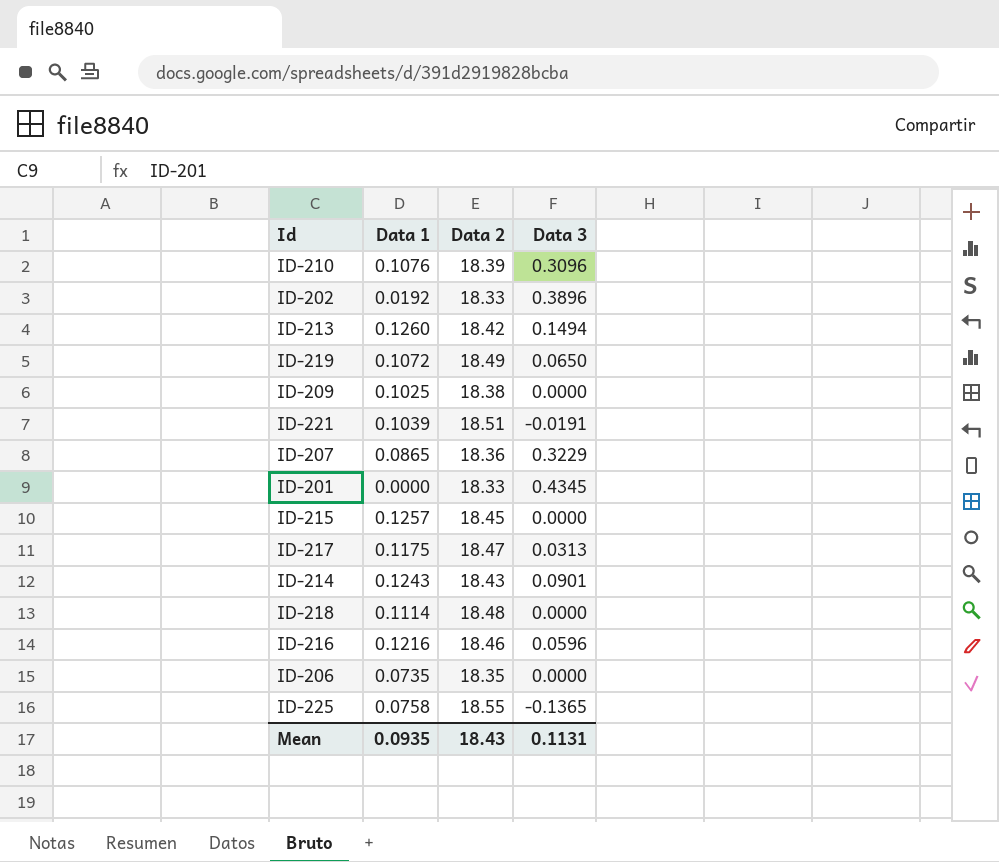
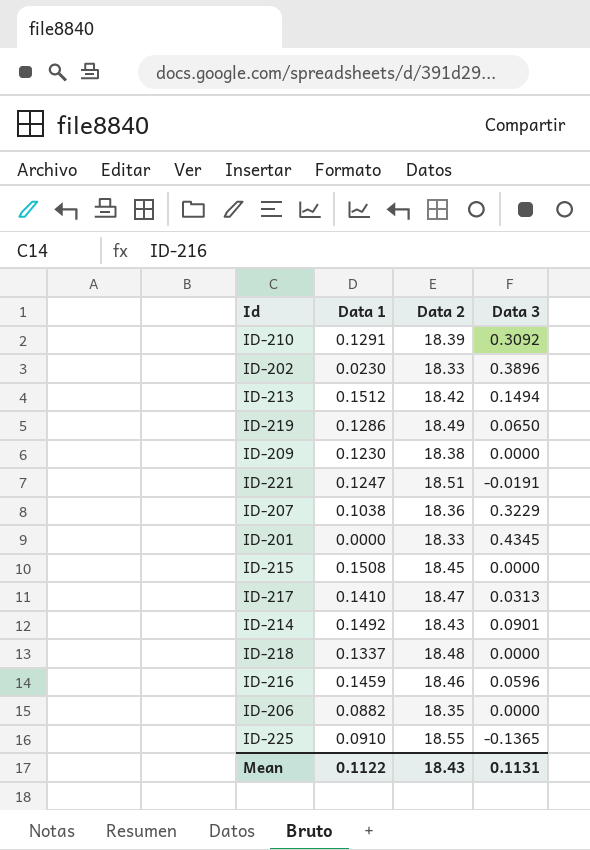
ID-210 | Data 1: 0.1076 -> 0.1291
ID-210 | Data 3: 0.3096 -> 0.3092
ID-202 | Data 1: 0.0192 -> 0.0230
ID-213 | Data 1: 0.1260 -> 0.1512
ID-219 | Data 1: 0.1072 -> 0.1286
ID-209 | Data 1: 0.1025 -> 0.1230
ID-221 | Data 1: 0.1039 -> 0.1247
ID-207 | Data 1: 0.0865 -> 0.1038
ID-215 | Data 1: 0.1257 -> 0.1508
ID-217 | Data 1: 0.1175 -> 0.1410
ID-214 | Data 1: 0.1243 -> 0.1492
ID-218 | Data 1: 0.1114 -> 0.1337
ID-216 | Data 1: 0.1216 -> 0.1459
ID-206 | Data 1: 0.0735 -> 0.0882
ID-225 | Data 1: 0.0758 -> 0.0910
Mean | Data 1: 0.0935 -> 0.1122

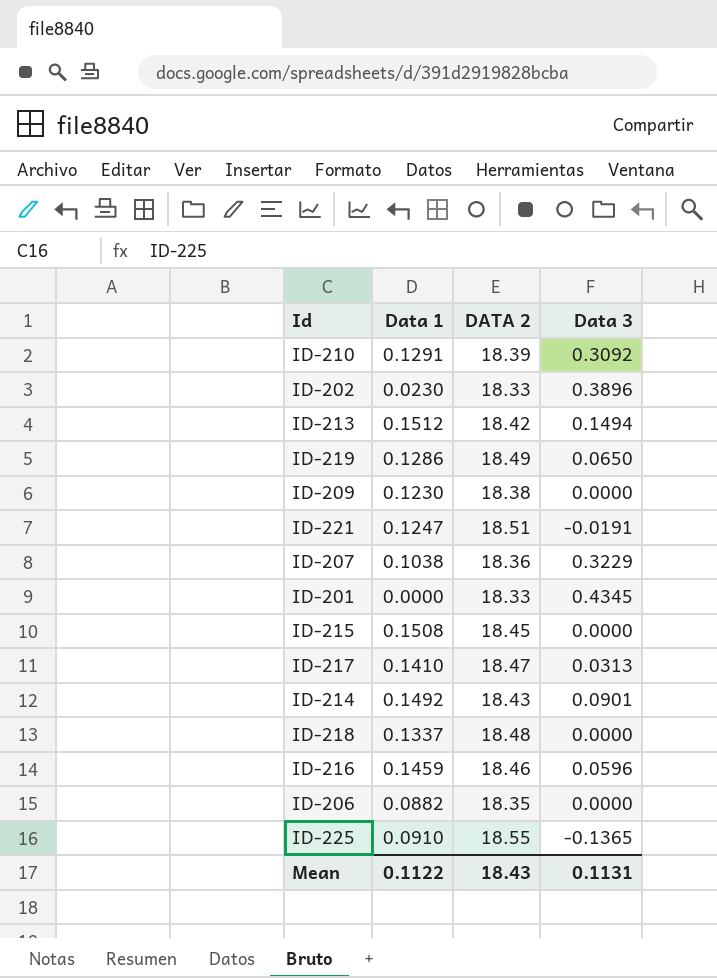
column name: Data 2 -> DATA 2

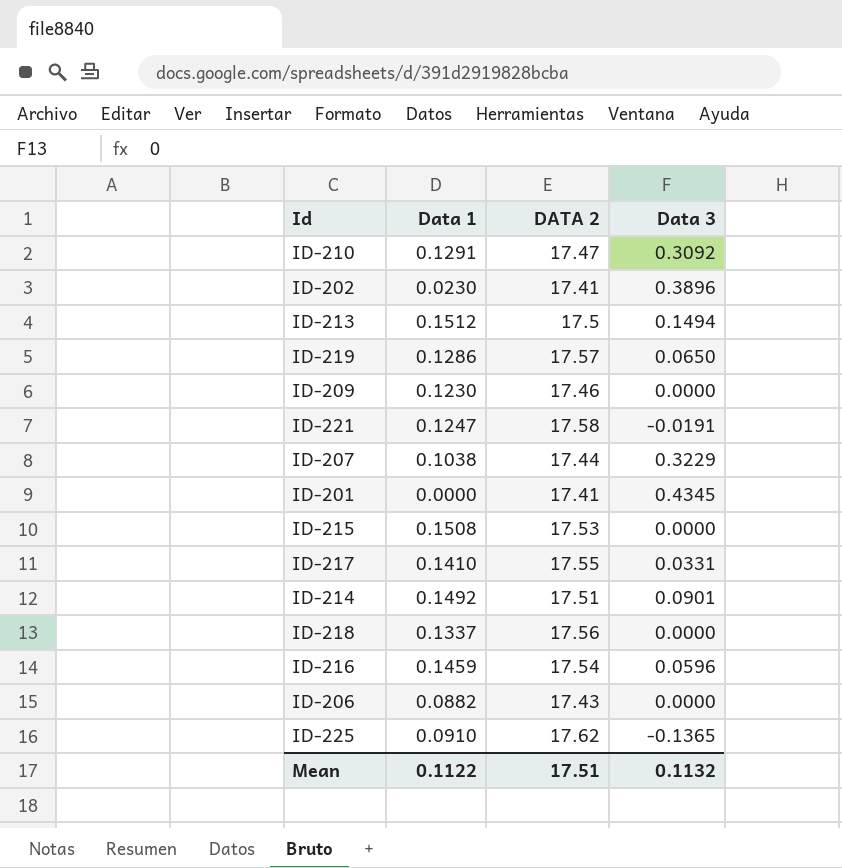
ID-210 | DATA 2: 18.39 -> 17.47
ID-202 | DATA 2: 18.33 -> 17.41
ID-213 | DATA 2: 18.42 -> 17.5
ID-219 | DATA 2: 18.49 -> 17.57
ID-209 | DATA 2: 18.38 -> 17.46
ID-221 | DATA 2: 18.51 -> 17.58
ID-207 | DATA 2: 18.36 -> 17.44
ID-201 | DATA 2: 18.33 -> 17.41
ID-215 | DATA 2: 18.45 -> 17.53
ID-217 | DATA 2: 18.47 -> 17.55
ID-217 | Data 3: 0.0313 -> 0.0331
ID-214 | DATA 2: 18.43 -> 17.51
ID-218 | DATA 2: 18.48 -> 17.56
ID-216 | DATA 2: 18.46 -> 17.54
ID-206 | DATA 2: 18.35 -> 17.43
ID-225 | DATA 2: 18.55 -> 17.62
Mean | DATA 2: 18.43 -> 17.51
Mean | Data 3: 0.1131 -> 0.1132

